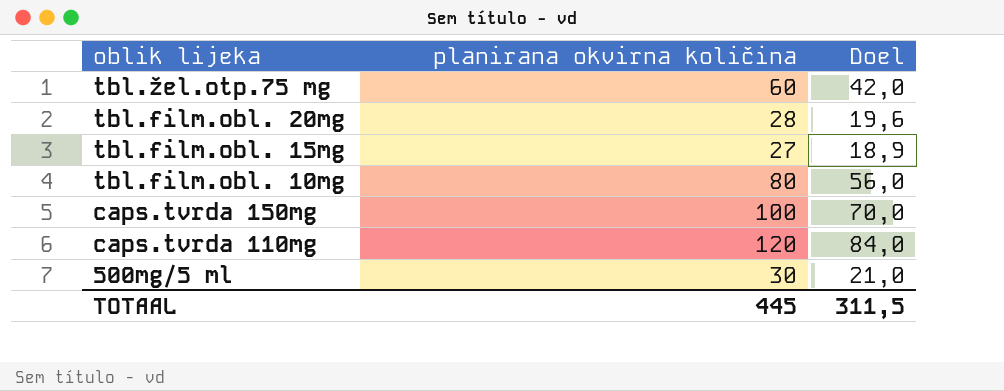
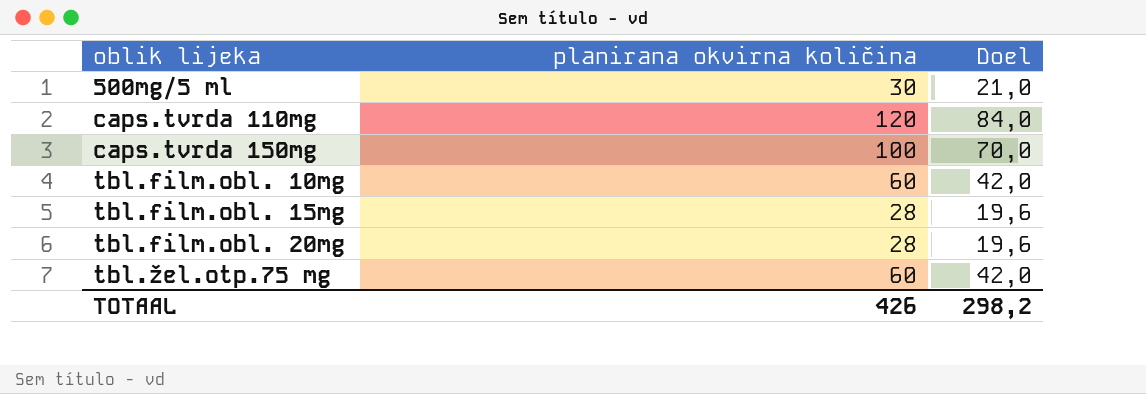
row order: oblik lijeka descending -> oblik lijeka ascending
tbl.film.obl. 10mg | planirana okvirna količina: 80 -> 60
tbl.film.obl. 10mg | Doel: 56,0 -> 42,0
tbl.film.obl. 15mg | planirana okvirna količina: 27 -> 28
tbl.film.obl. 15mg | Doel: 18,9 -> 19,6
TOTAAL | planirana okvirna količina: 445 -> 426
TOTAAL | Doel: 311,5 -> 298,2

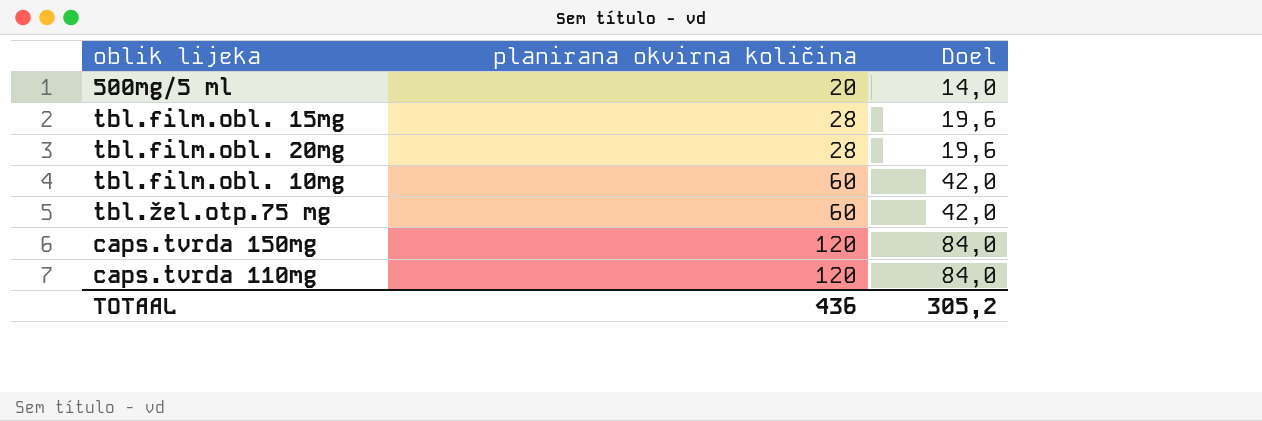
row order: oblik lijeka ascending -> planirana okvirna količina ascending
500mg/5 ml | planirana okvirna količina: 30 -> 20
500mg/5 ml | Doel: 21,0 -> 14,0
caps.tvrda 150mg | planirana okvirna količina: 100 -> 120
caps.tvrda 150mg | Doel: 70,0 -> 84,0
TOTAAL | planirana okvirna količina: 426 -> 436
TOTAAL | Doel: 298,2 -> 305,2

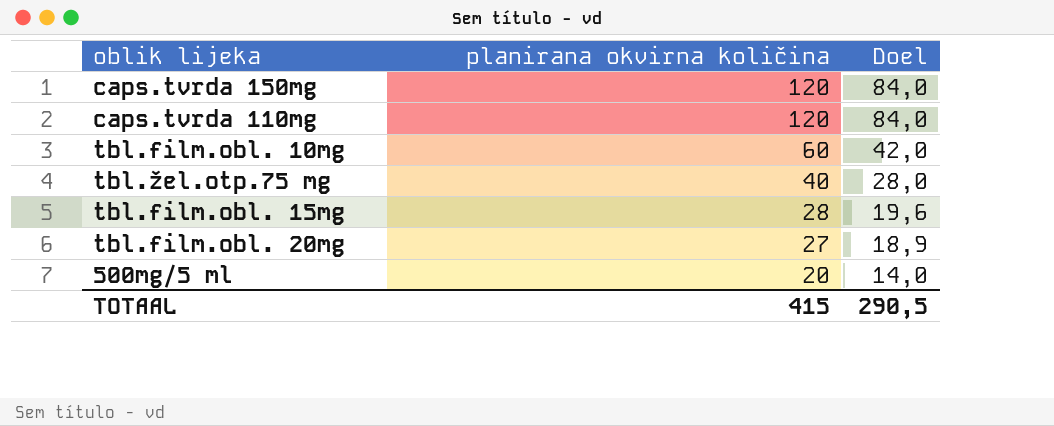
row order: planirana okvirna količina ascending -> planirana okvirna količina descending
tbl.žel.otp.75 mg | planirana okvirna količina: 60 -> 40
tbl.žel.otp.75 mg | Doel: 42,0 -> 28,0
tbl.film.obl. 20mg | planirana okvirna količina: 28 -> 27
tbl.film.obl. 20mg | Doel: 19,6 -> 18,9
TOTAAL | planirana okvirna količina: 436 -> 415
TOTAAL | Doel: 305,2 -> 290,5

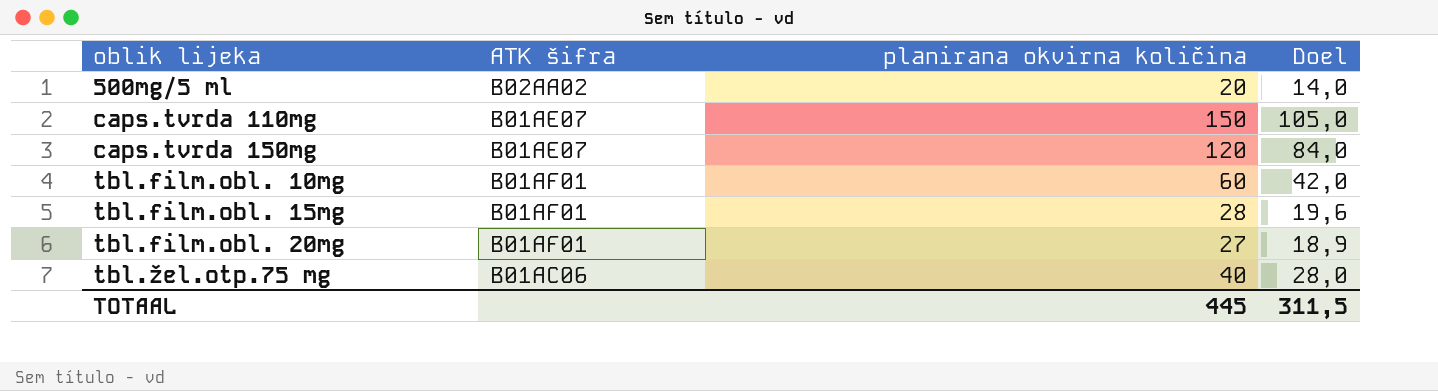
row order: planirana okvirna količina descending -> oblik lijeka ascending
column ATK šifra | position: none -> 2
caps.tvrda 110mg | planirana okvirna količina: 120 -> 150
caps.tvrda 110mg | Doel: 84,0 -> 105,0
TOTAAL | planirana okvirna količina: 415 -> 445
TOTAAL | Doel: 290,5 -> 311,5

